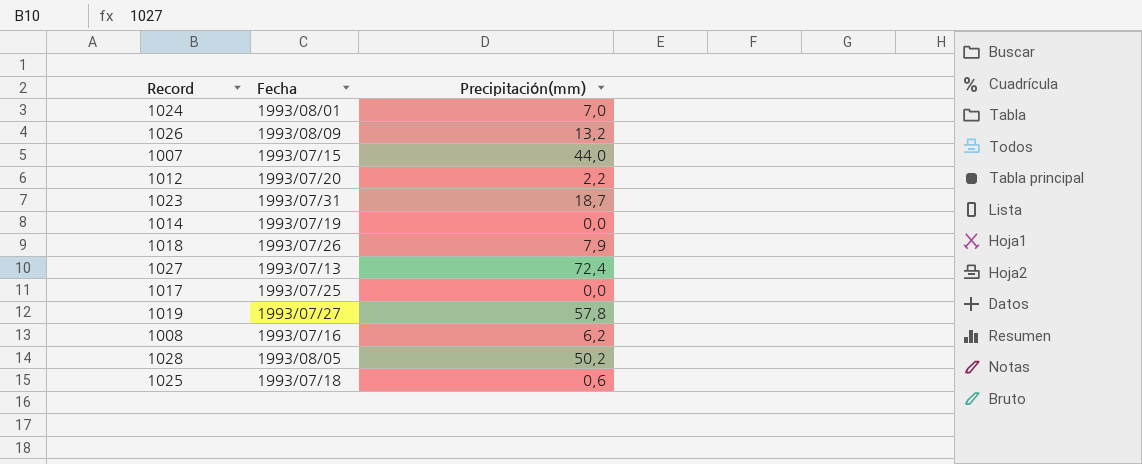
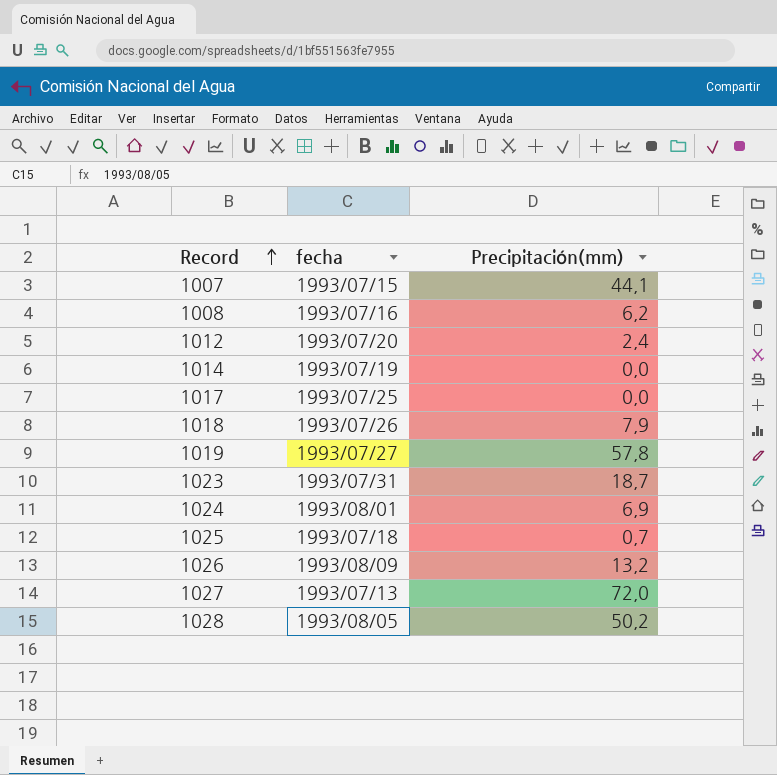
row order: none -> Record ascending
column name: Fecha -> fecha
1007 | Precipitación(mm): 44,0 -> 44,1
1012 | Precipitación(mm): 2,2 -> 2,4
1024 | Precipitación(mm): 7,0 -> 6,9
1025 | Precipitación(mm): 0,6 -> 0,7
1027 | Precipitación(mm): 72,4 -> 72,0

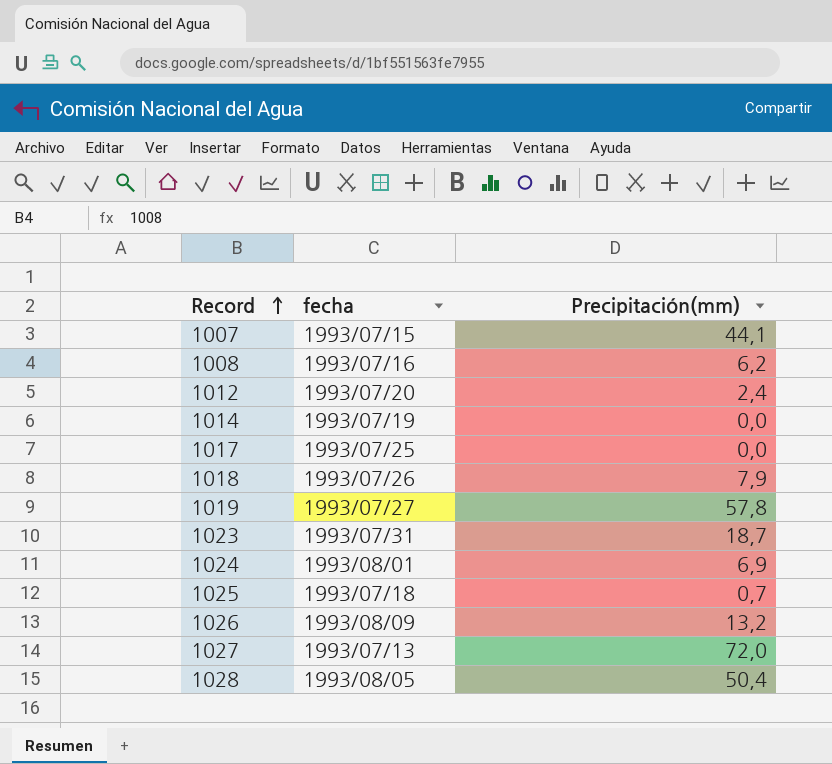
1028 | Precipitación(mm): 50,2 -> 50,4

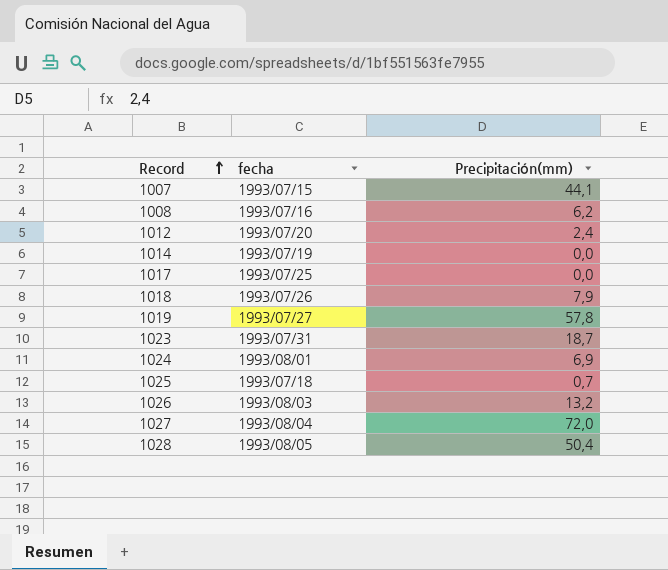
1026 | fecha: 1993/08/09 -> 1993/08/03
1027 | fecha: 1993/07/13 -> 1993/08/04

